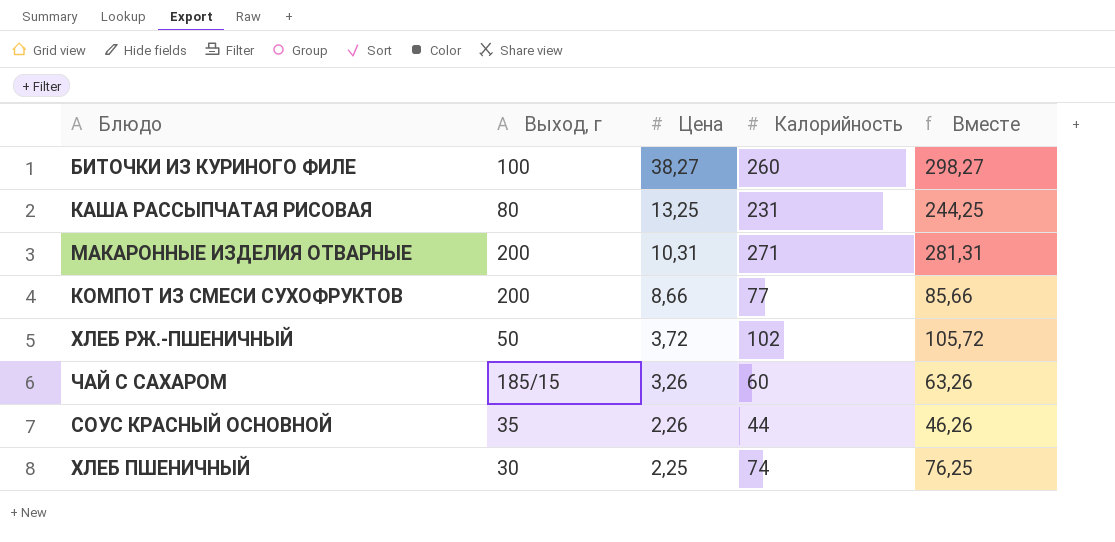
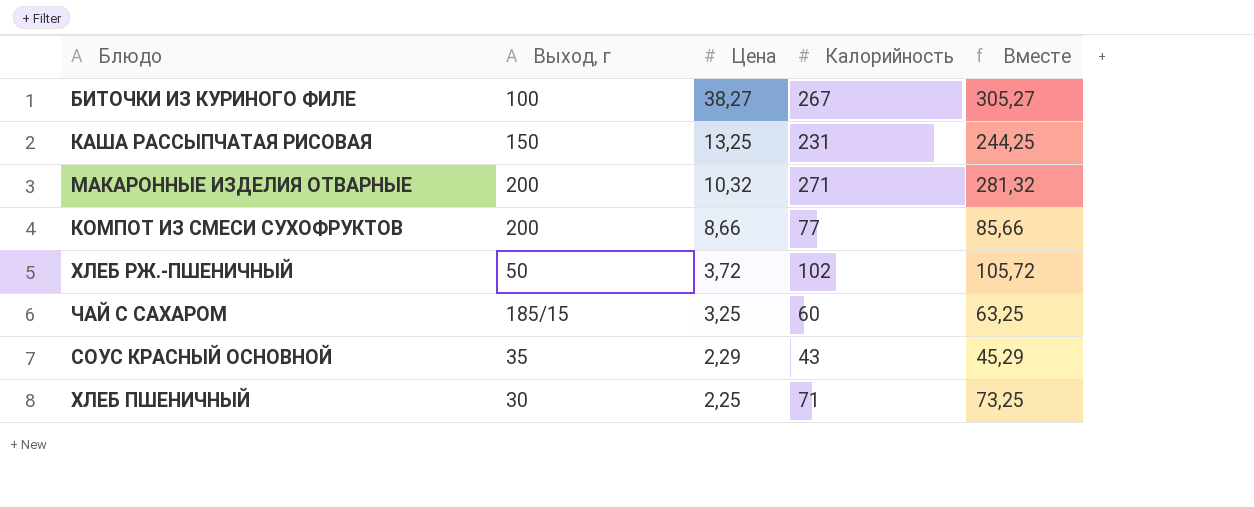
БИТОЧКИ ИЗ КУРИНОГО ФИЛЕ | Калорийность: 260 -> 267
БИТОЧКИ ИЗ КУРИНОГО ФИЛЕ | Вместе: 298,27 -> 305,27
КАША РАССЫПЧАТАЯ РИСОВАЯ | Выход, г: 80 -> 150
МАКАРОННЫЕ ИЗДЕЛИЯ ОТВАРНЫЕ | Цена: 10,31 -> 10,32
МАКАРОННЫЕ ИЗДЕЛИЯ ОТВАРНЫЕ | Вместе: 281,31 -> 281,32
ЧАЙ С САХАРОМ | Цена: 3,26 -> 3,25
ЧАЙ С САХАРОМ | Вместе: 63,26 -> 63,25
СОУС КРАСНЫЙ ОСНОВНОЙ | Цена: 2,26 -> 2,29
СОУС КРАСНЫЙ ОСНОВНОЙ | Калорийность: 44 -> 43
СОУС КРАСНЫЙ ОСНОВНОЙ | Вместе: 46,26 -> 45,29
ХЛЕБ ПШЕНИЧНЫЙ | Калорийность: 74 -> 71
ХЛЕБ ПШЕНИЧНЫЙ | Вместе: 76,25 -> 73,25

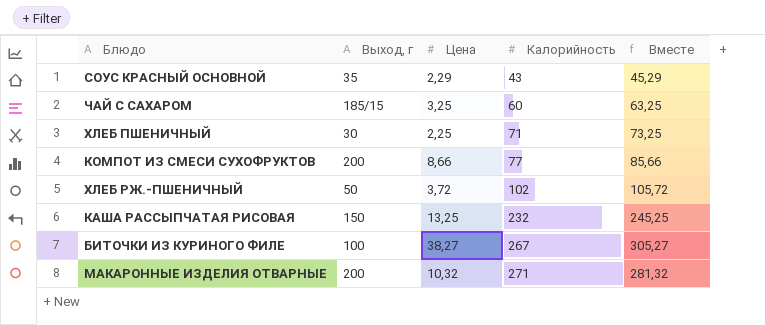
row order: Цена descending -> Калорийность ascending
КАША РАССЫПЧАТАЯ РИСОВАЯ | Калорийность: 231 -> 232
КАША РАССЫПЧАТАЯ РИСОВАЯ | Вместе: 244,25 -> 245,25

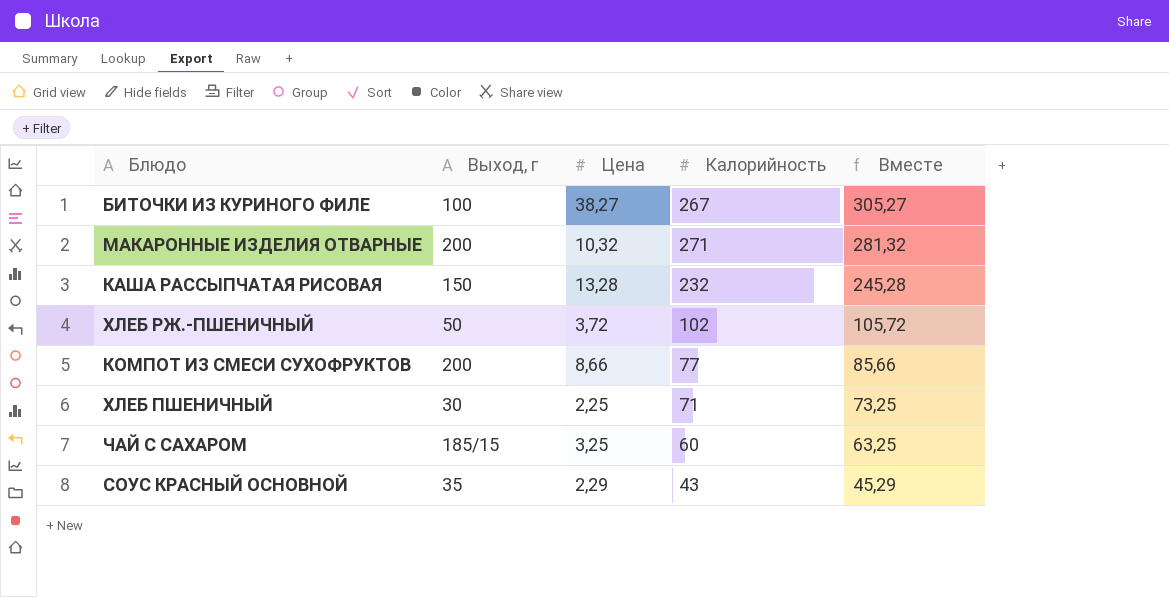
row order: Калорийность ascending -> Вместе descending
КАША РАССЫПЧАТАЯ РИСОВАЯ | Цена: 13,25 -> 13,28
КАША РАССЫПЧАТАЯ РИСОВАЯ | Вместе: 245,25 -> 245,28

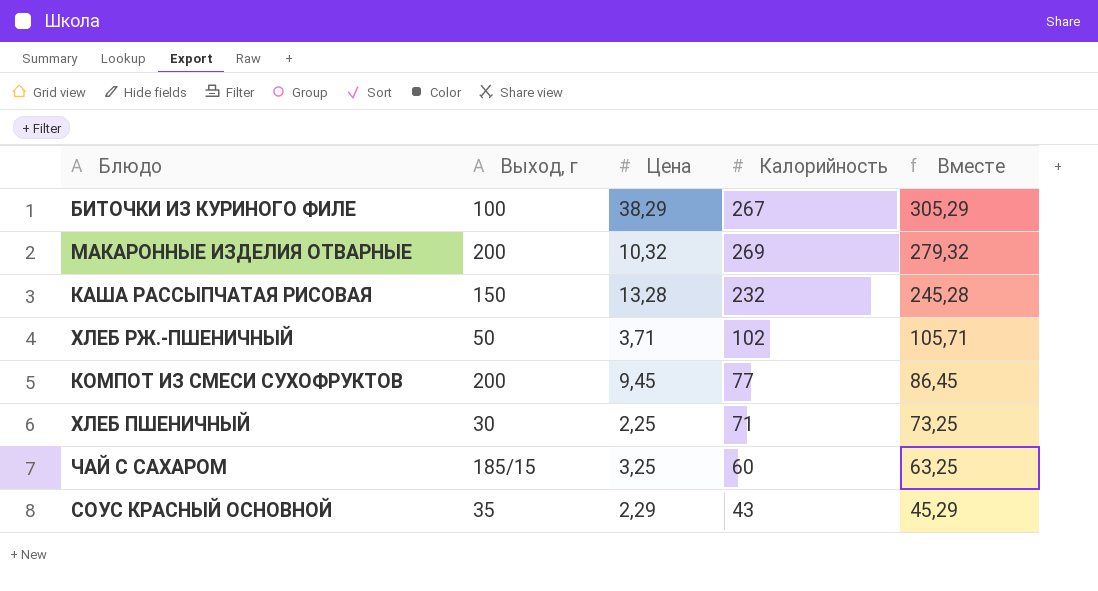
БИТОЧКИ ИЗ КУРИНОГО ФИЛЕ | Цена: 38,27 -> 38,29
БИТОЧКИ ИЗ КУРИНОГО ФИЛЕ | Вместе: 305,27 -> 305,29
МАКАРОННЫЕ ИЗДЕЛИЯ ОТВАРНЫЕ | Калорийность: 271 -> 269
МАКАРОННЫЕ ИЗДЕЛИЯ ОТВАРНЫЕ | Вместе: 281,32 -> 279,32
ХЛЕБ РЖ.-ПШЕНИЧНЫЙ | Цена: 3,72 -> 3,71
ХЛЕБ РЖ.-ПШЕНИЧНЫЙ | Вместе: 105,72 -> 105,71
КОМПОТ ИЗ СМЕСИ СУХОФРУКТОВ | Цена: 8,66 -> 9,45
КОМПОТ ИЗ СМЕСИ СУХОФРУКТОВ | Вместе: 85,66 -> 86,45

